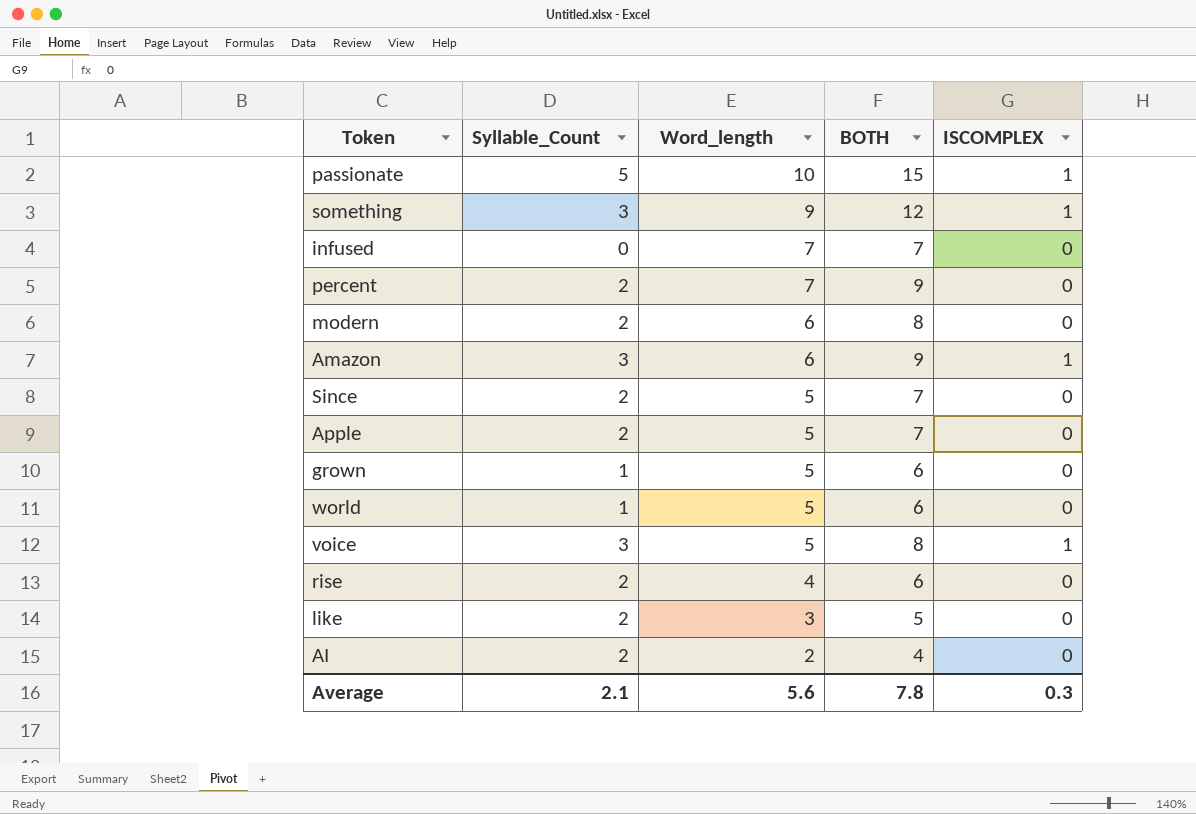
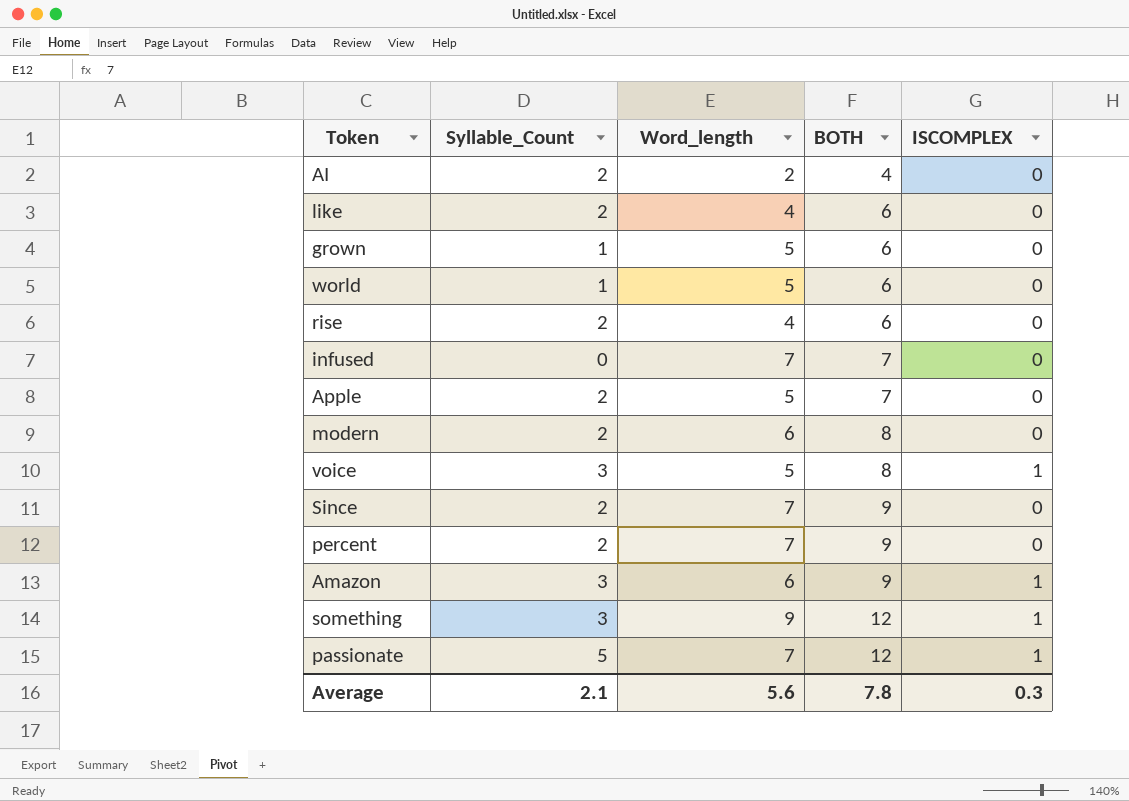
row order: Word_length descending -> BOTH ascending
like | Word_length: 3 -> 4
like | BOTH: 5 -> 6
Since | Word_length: 5 -> 7
Since | BOTH: 7 -> 9
passionate | Word_length: 10 -> 7
passionate | BOTH: 15 -> 12

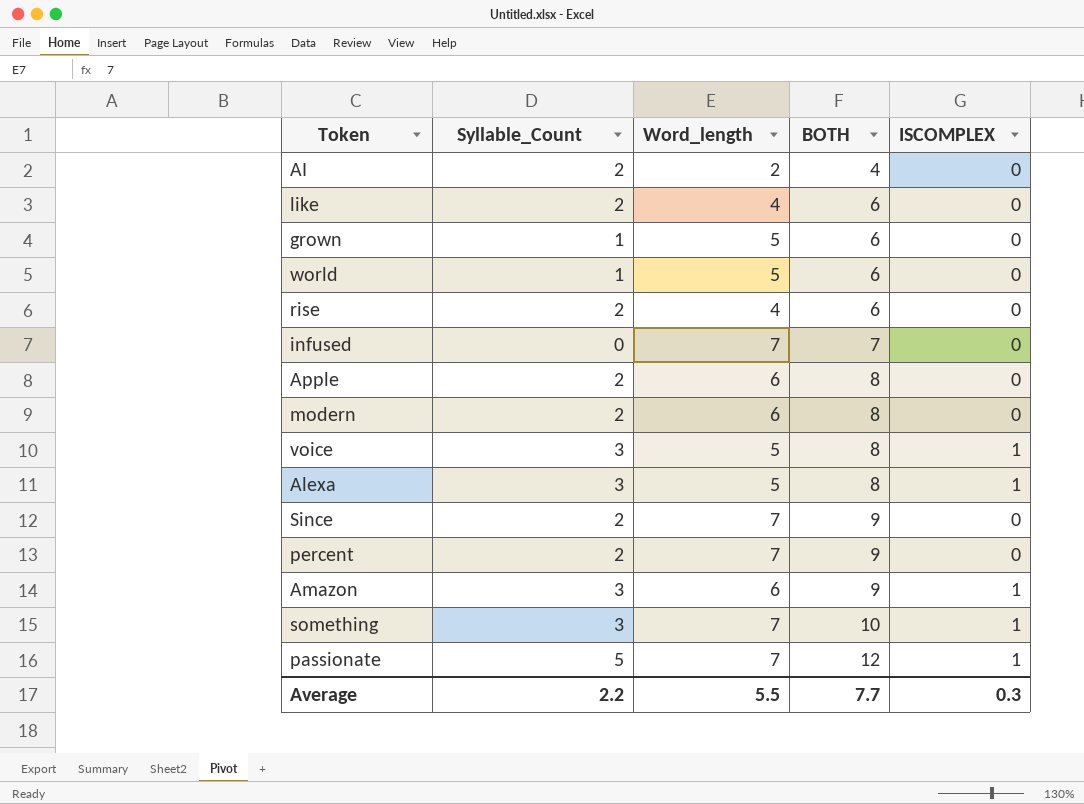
Apple | Word_length: 5 -> 6
Apple | BOTH: 7 -> 8
row Alexa: none -> 3 | 5 | 8 | 1
something | Word_length: 9 -> 7
something | BOTH: 12 -> 10
Average | Syllable_Count: 2.1 -> 2.2
Average | Word_length: 5.6 -> 5.5
Average | BOTH: 7.8 -> 7.7

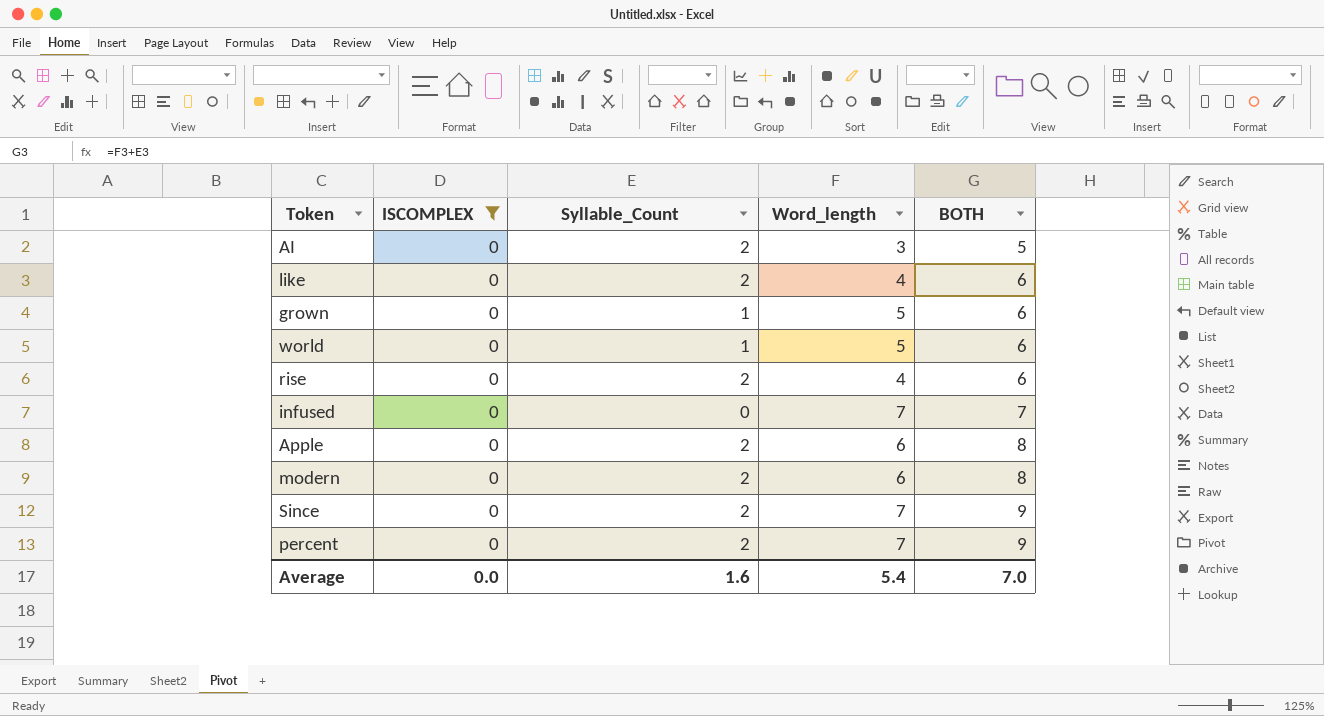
filter: none -> ISCOMPLEX = 0
column ISCOMPLEX | position: 5 -> 2
AI | Word_length: 2 -> 3
AI | BOTH: 4 -> 5
Average | ISCOMPLEX: 0.3 -> 0.0
Average | Syllable_Count: 2.2 -> 1.6
Average | Word_length: 5.5 -> 5.4
Average | BOTH: 7.7 -> 7.0

